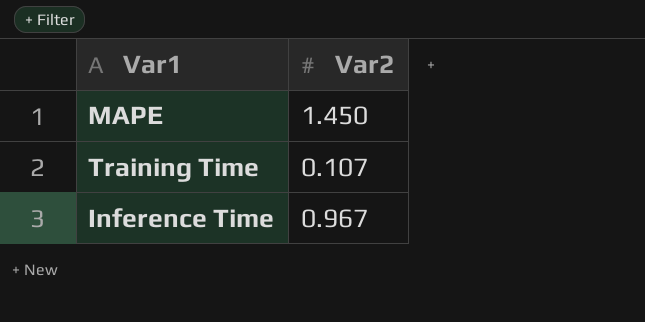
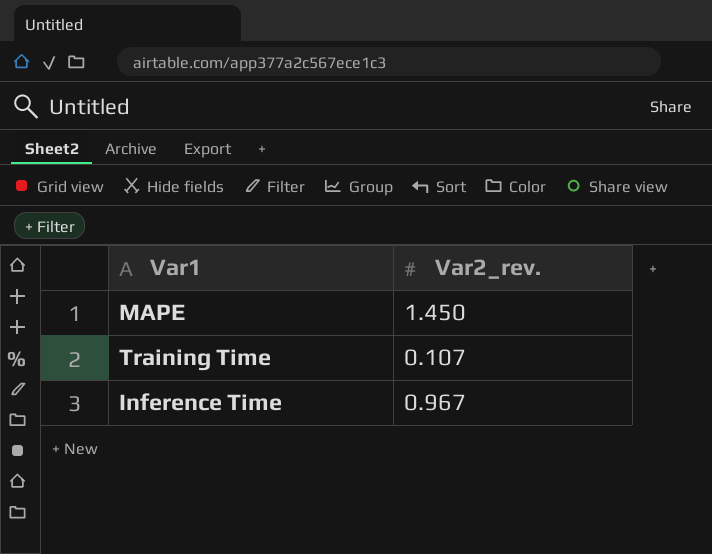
column name: Var2 -> Var2_rev.

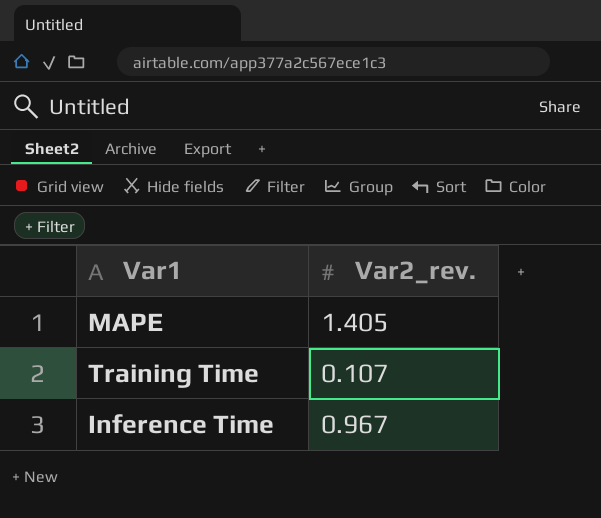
MAPE | Var2_rev.: 1.450 -> 1.405

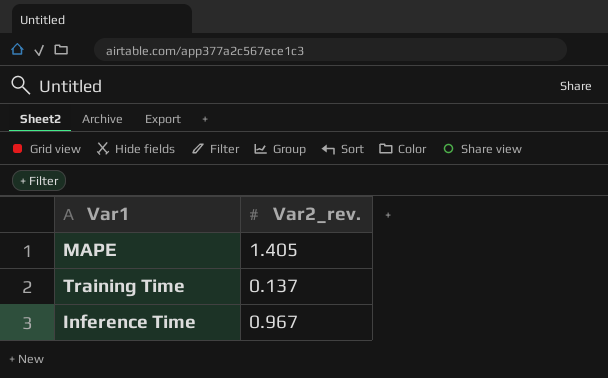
Training Time | Var2_rev.: 0.107 -> 0.137

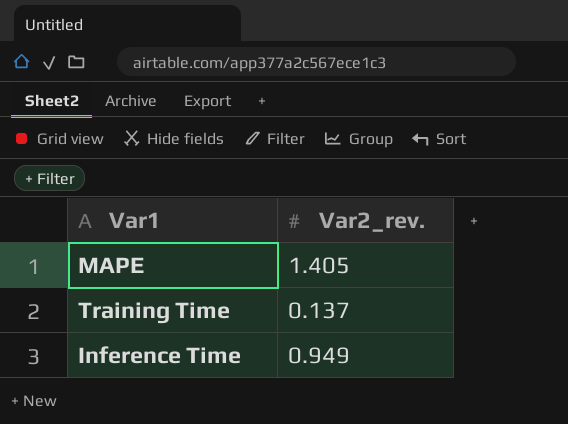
Inference Time | Var2_rev.: 0.967 -> 0.949

